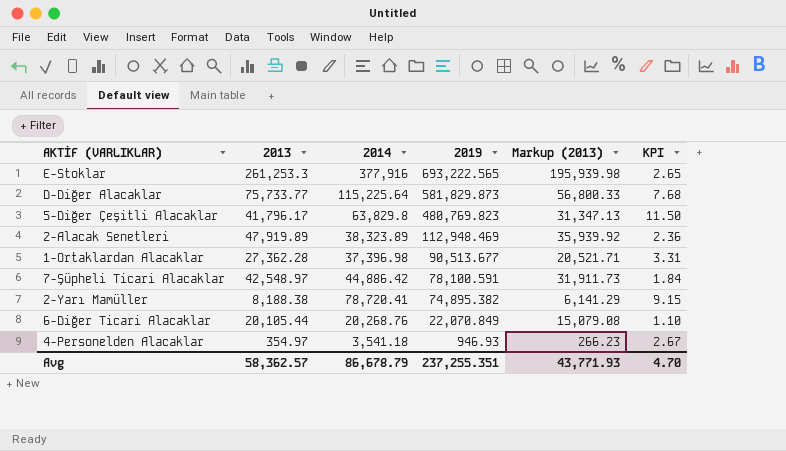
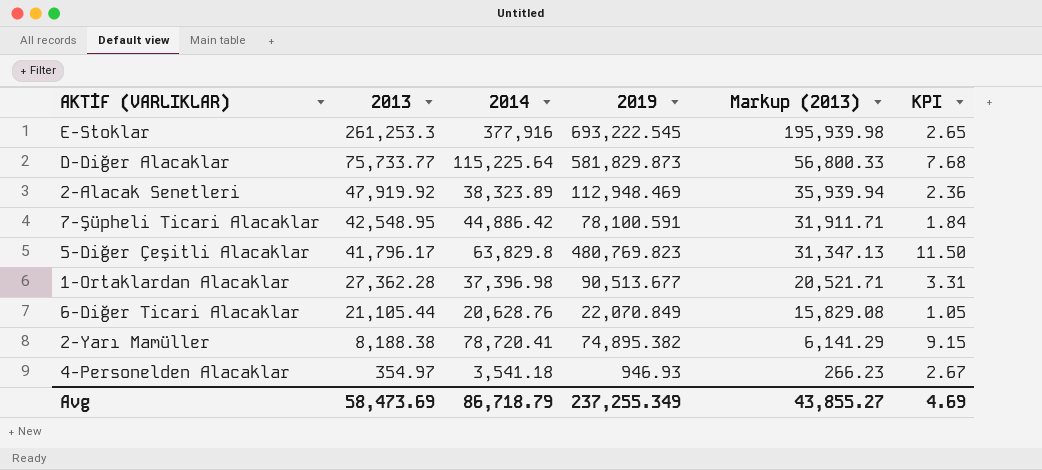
row order: 2019 descending -> 2013 descending
E-Stoklar | 2019: 693,222.565 -> 693,222.545
2-Alacak Senetleri | 2013: 47,919.89 -> 47,919.92
2-Alacak Senetleri | Markup (2013): 35,939.92 -> 35,939.94
7-Şüpheli Ticari Alacaklar | 2013: 42,548.97 -> 42,548.95
7-Şüpheli Ticari Alacaklar | Markup (2013): 31,911.73 -> 31,911.71
6-Diğer Ticari Alacaklar | 2013: 20,105.44 -> 21,105.44
6-Diğer Ticari Alacaklar | 2014: 20,268.76 -> 20,628.76
6-Diğer Ticari Alacaklar | Markup (2013): 15,079.08 -> 15,829.08
6-Diğer Ticari Alacaklar | KPI: 1.10 -> 1.05
Avg | 2013: 58,362.57 -> 58,473.69
Avg | 2014: 86,678.79 -> 86,718.79
Avg | 2019: 237,255.351 -> 237,255.349
Avg | Markup (2013): 43,771.93 -> 43,855.27
Avg | KPI: 4.70 -> 4.69

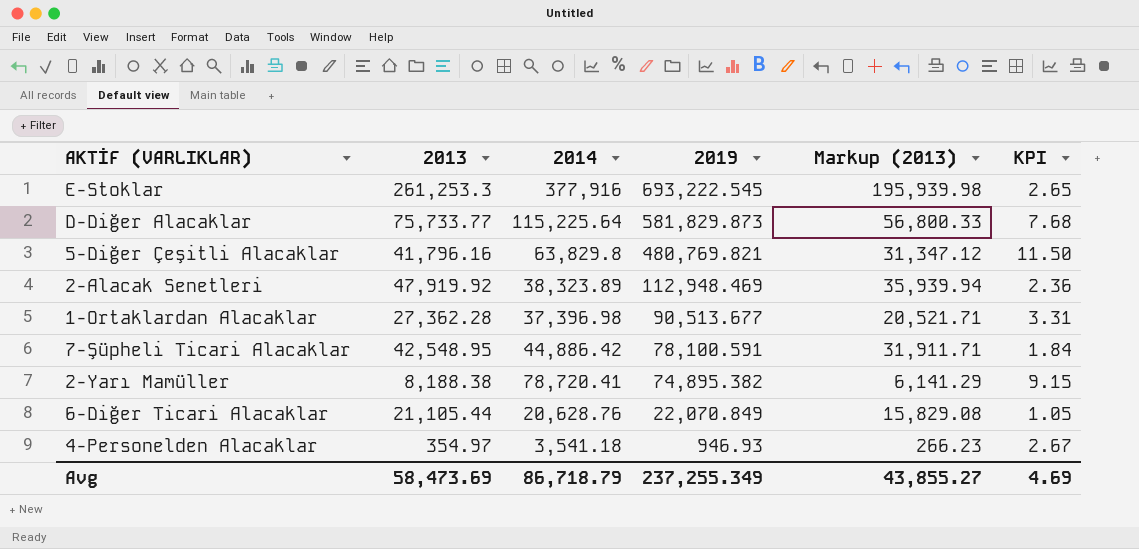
row order: 2013 descending -> 2019 descending
5-Diğer Çeşitli Alacaklar | 2013: 41,796.17 -> 41,796.16
5-Diğer Çeşitli Alacaklar | 2019: 480,769.823 -> 480,769.821
5-Diğer Çeşitli Alacaklar | Markup (2013): 31,347.13 -> 31,347.12

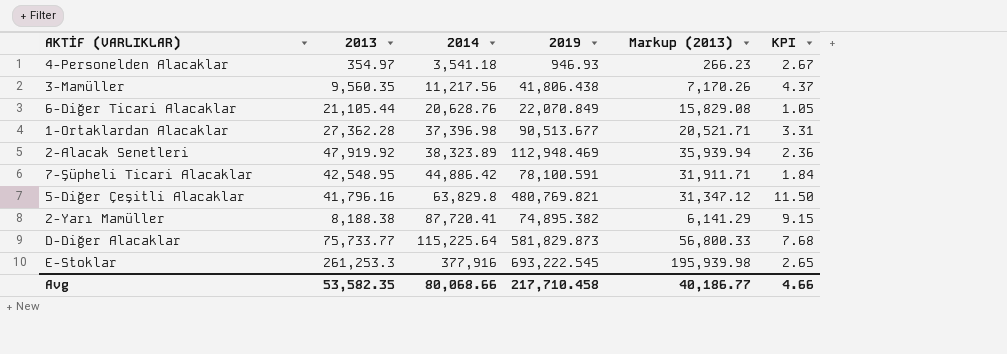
row order: 2019 descending -> 2014 ascending
row 3-Mamüller: none -> 9,560.35 | 11,217.56 | 41,806.438 | 7,170.26 | 4.37
2-Yarı Mamüller | 2014: 78,720.41 -> 87,720.41
Avg | 2013: 58,473.69 -> 53,582.35
Avg | 2014: 86,718.79 -> 80,068.66
Avg | 2019: 237,255.349 -> 217,710.458
Avg | Markup (2013): 43,855.27 -> 40,186.77
Avg | KPI: 4.69 -> 4.66

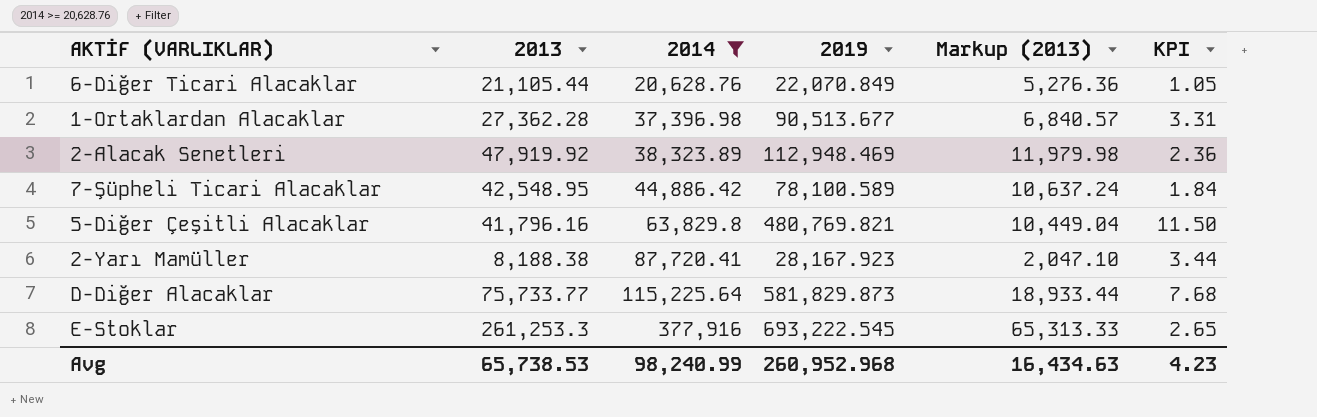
filter: none -> 2014 >= 20,628.76
column Markup (2013) | formula: [2013] * 0.75 -> [2013] * 0.25
7-Şüpheli Ticari Alacaklar | 2019: 78,100.591 -> 78,100.589
2-Yarı Mamüller | 2019: 74,895.382 -> 28,167.923
2-Yarı Mamüller | KPI: 9.15 -> 3.44
Avg | 2013: 53,582.35 -> 65,738.53
Avg | 2014: 80,068.66 -> 98,240.99
Avg | 2019: 217,710.458 -> 260,952.968
Avg | Markup (2013): 40,186.77 -> 16,434.63
Avg | KPI: 4.66 -> 4.23

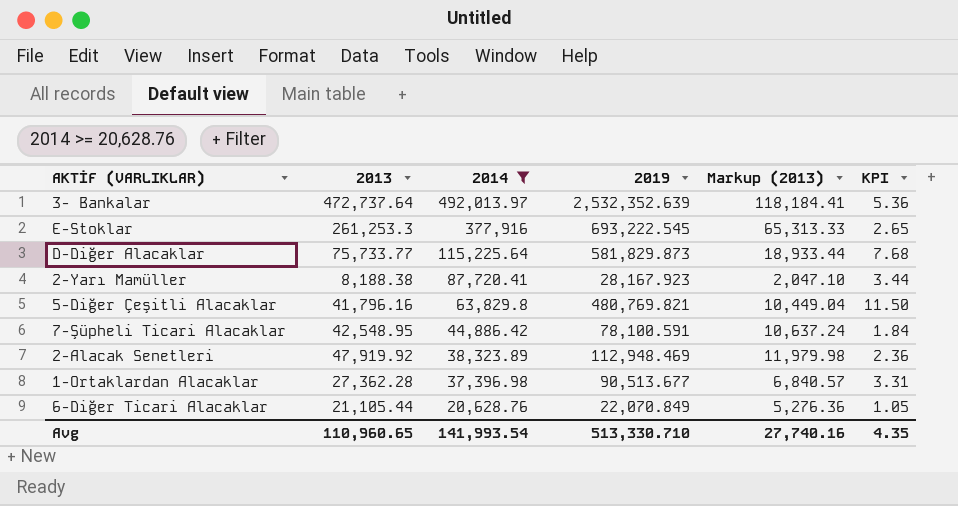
row order: 2014 ascending -> 2014 descending
row 3- Bankalar: none -> 472,737.64 | 492,013.97 | 2,532,352.639 | 118,184.41 | 5.36
7-Şüpheli Ticari Alacaklar | 2019: 78,100.589 -> 78,100.591
Avg | 2013: 65,738.53 -> 110,960.65
Avg | 2014: 98,240.99 -> 141,993.54
Avg | 2019: 260,952.968 -> 513,330.710
Avg | Markup (2013): 16,434.63 -> 27,740.16
Avg | KPI: 4.23 -> 4.35

